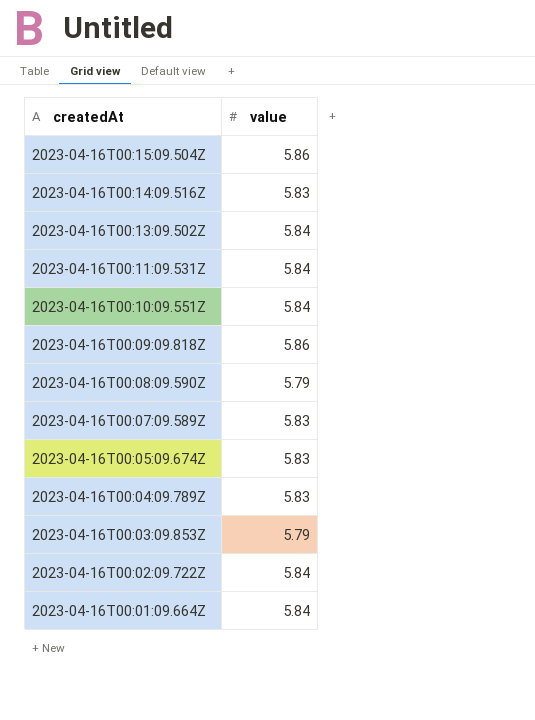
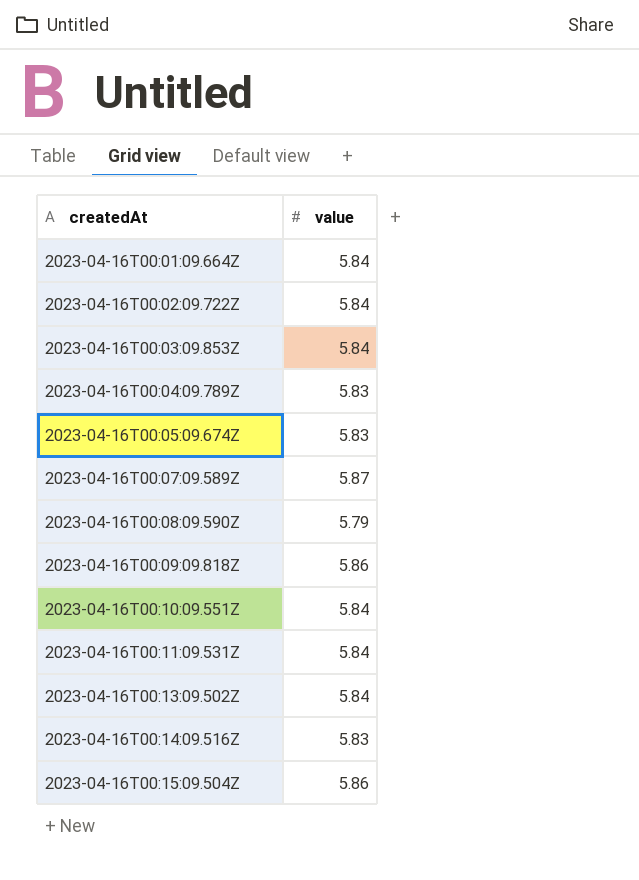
row order: createdAt descending -> createdAt ascending
2023-04-16T00:03:09.853Z | value: 5.79 -> 5.84
2023-04-16T00:07:09.589Z | value: 5.83 -> 5.87

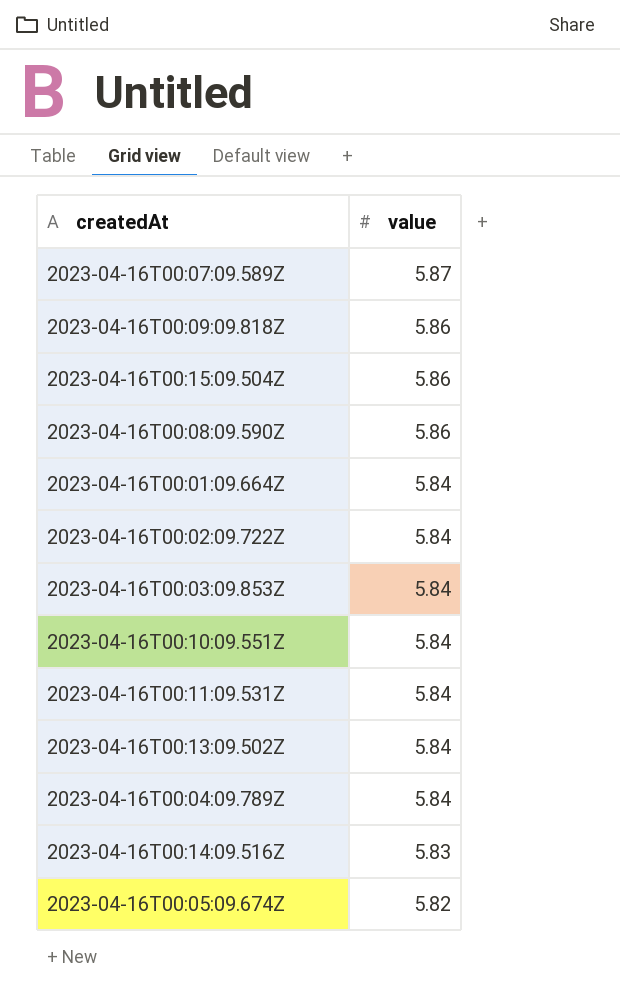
row order: createdAt ascending -> value descending
2023-04-16T00:08:09.590Z | value: 5.79 -> 5.86
2023-04-16T00:04:09.789Z | value: 5.83 -> 5.84
2023-04-16T00:05:09.674Z | value: 5.83 -> 5.82

